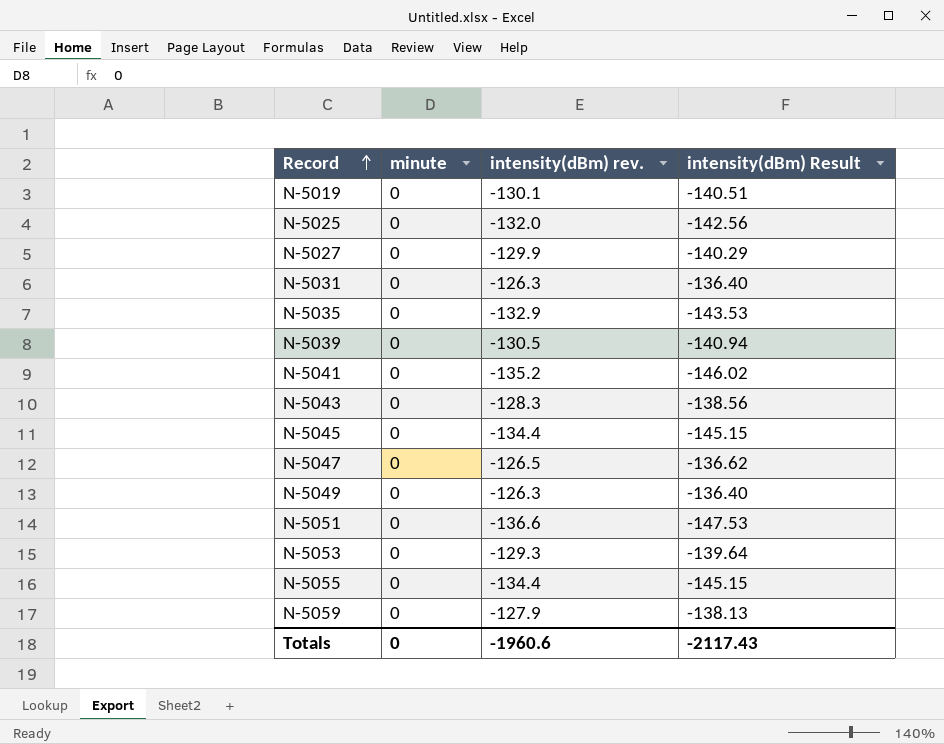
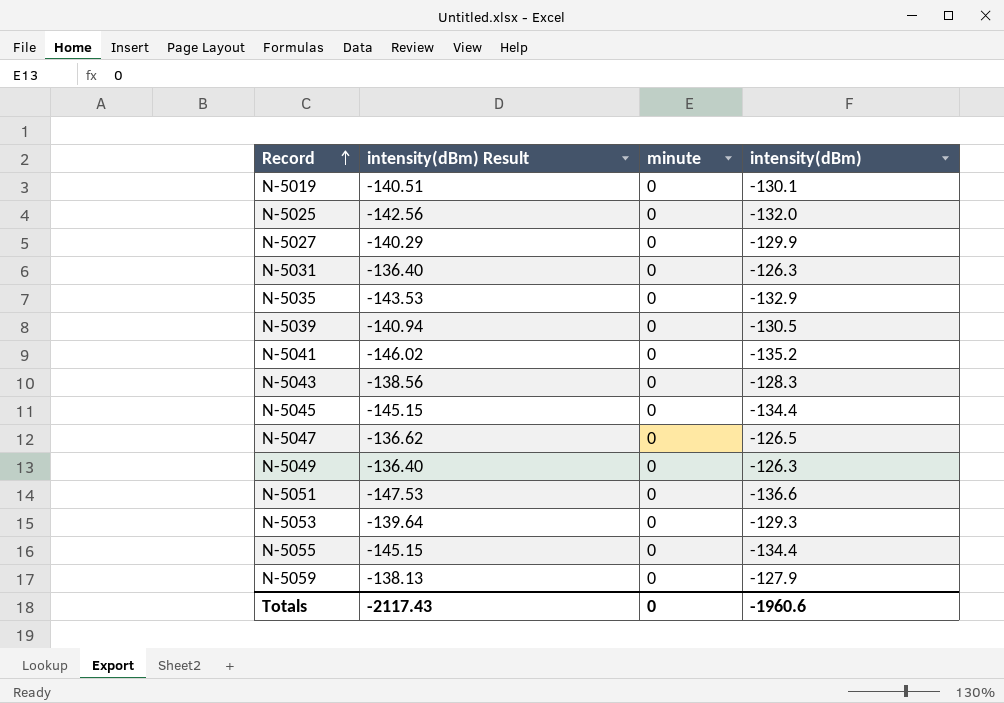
column intensity(dBm) Result | position: 4 -> 2
column name: intensity(dBm) rev. -> intensity(dBm)

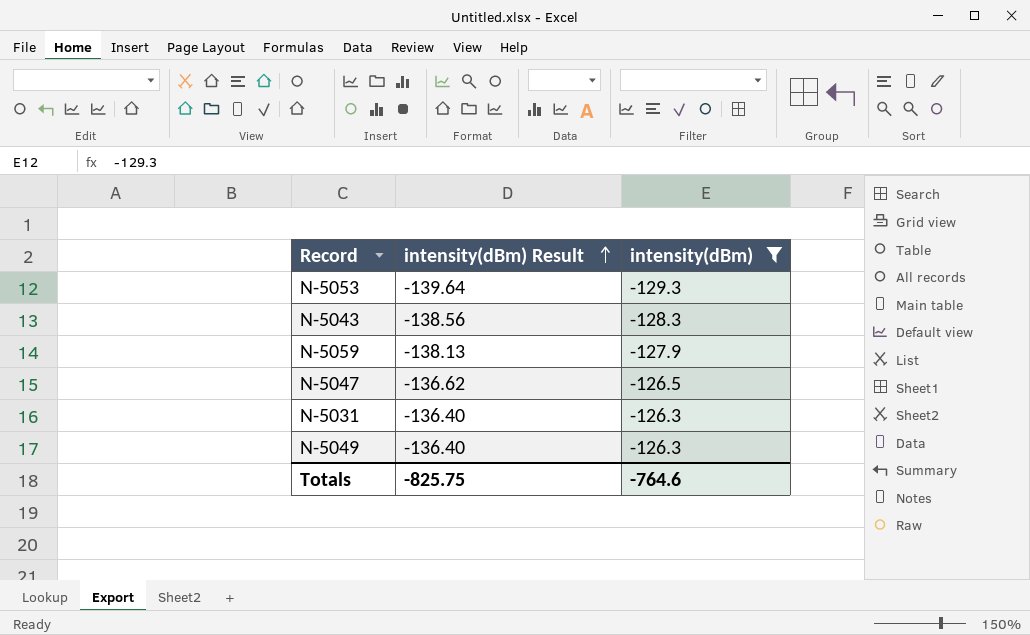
filter: none -> intensity(dBm) >= -129.3
row order: Record ascending -> intensity(dBm) Result ascending
column minute | position: 3 -> none
Totals | intensity(dBm) Result: -2117.43 -> -825.75
Totals | intensity(dBm): -1960.6 -> -764.6

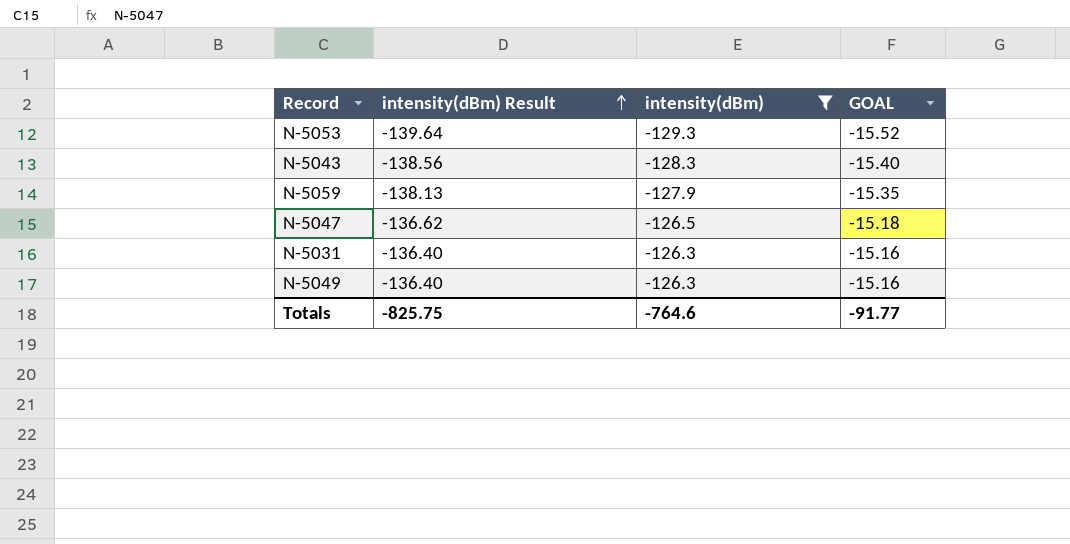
column GOAL | formula: none -> [intensity(dBm)] * 0.12

